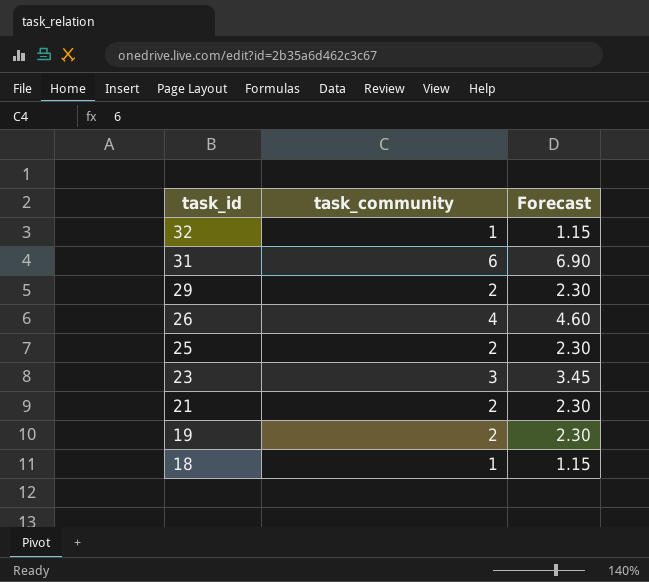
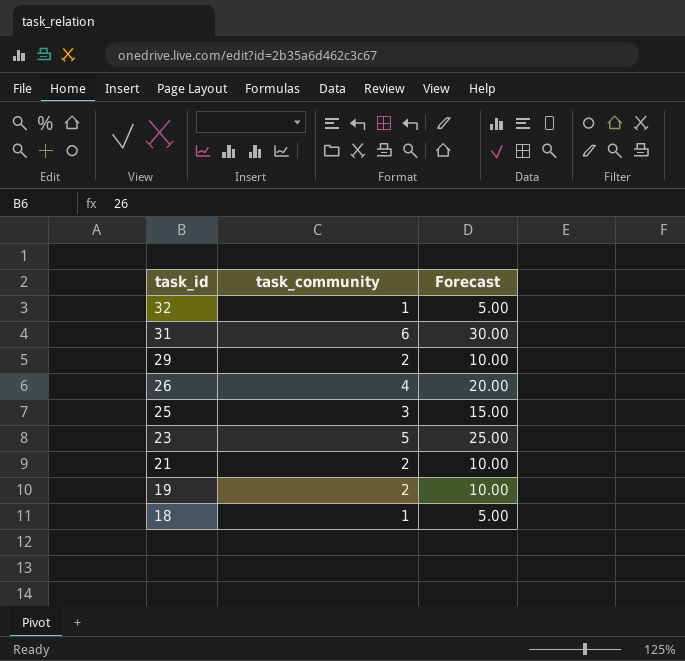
column Forecast | formula: [task_community] * 1.15 -> [task_community] * 5
25 | task_community: 2 -> 3
23 | task_community: 3 -> 5

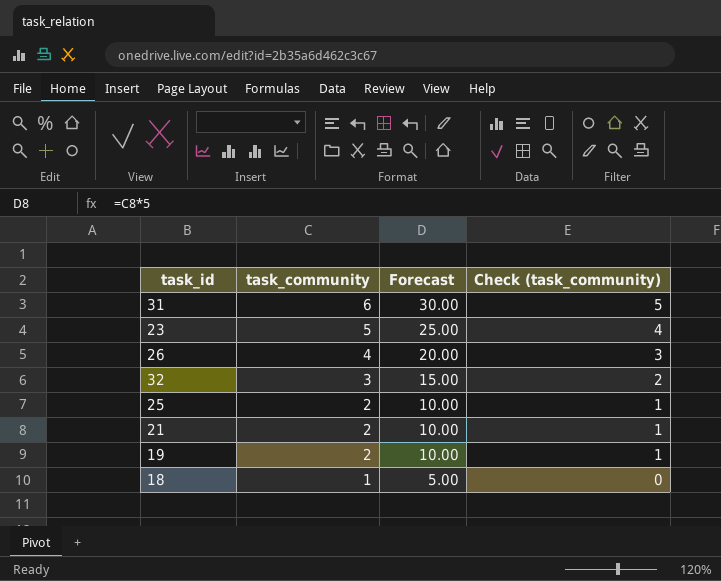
row order: task_id descending -> task_community descending
column Check (task_community) | formula: none -> [task_community] - 1
row 29: 2 | 10.00 -> none
32 | task_community: 1 -> 3
32 | Forecast: 5.00 -> 15.00
25 | task_community: 3 -> 2
25 | Forecast: 15.00 -> 10.00

